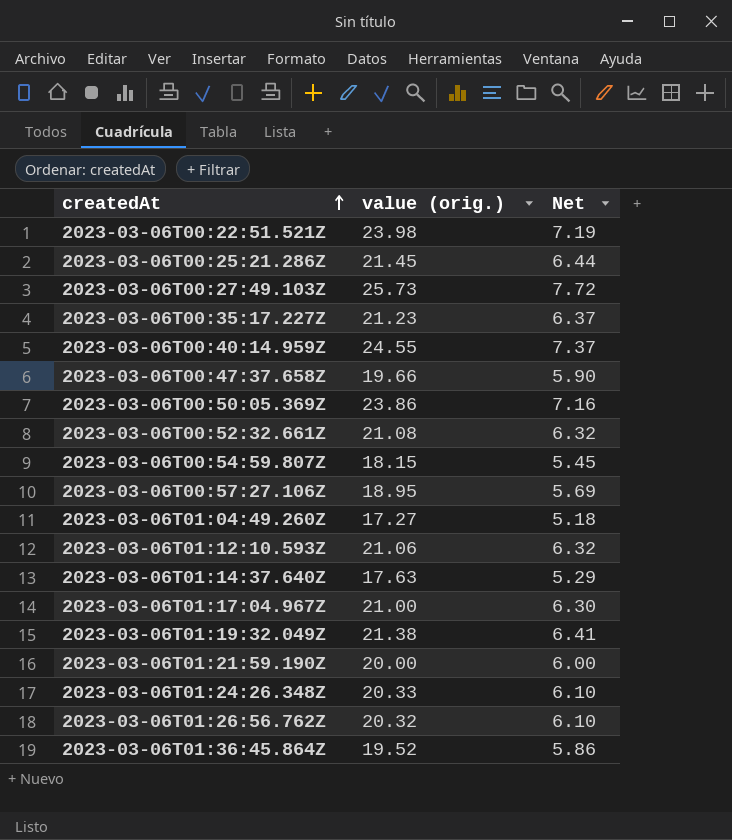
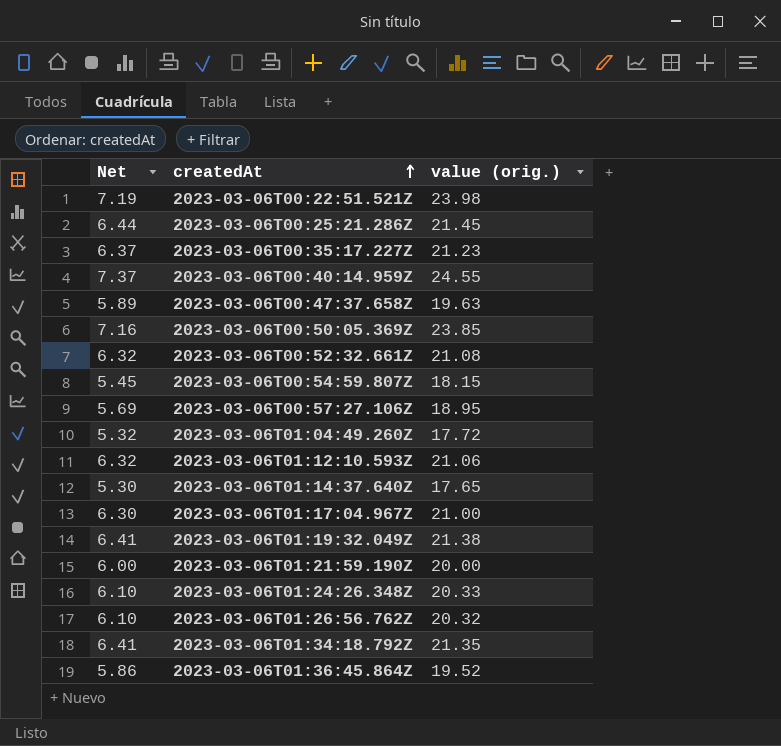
column Net | position: 3 -> 1
row 2023-03-06T00:27:49.103Z: 25.73 | 7.72 -> none
2023-03-06T00:47:37.658Z | Net: 5.90 -> 5.89
2023-03-06T00:47:37.658Z | value (orig.): 19.66 -> 19.63
2023-03-06T00:50:05.369Z | value (orig.): 23.86 -> 23.85
2023-03-06T01:04:49.260Z | Net: 5.18 -> 5.32
2023-03-06T01:04:49.260Z | value (orig.): 17.27 -> 17.72
2023-03-06T01:14:37.640Z | Net: 5.29 -> 5.30
2023-03-06T01:14:37.640Z | value (orig.): 17.63 -> 17.65
row 2023-03-06T01:34:18.792Z: none -> 6.41 | 21.35

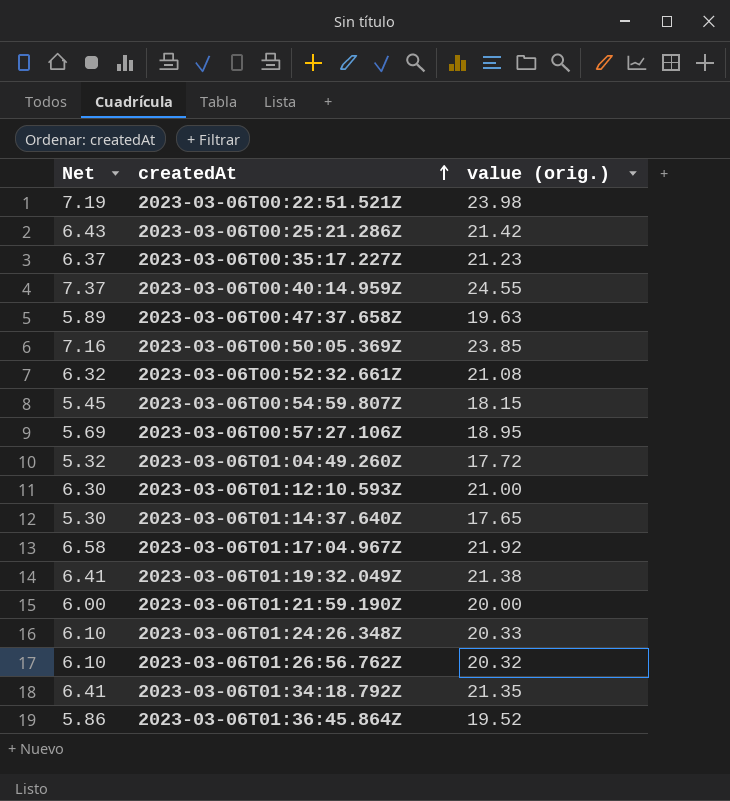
2023-03-06T00:25:21.286Z | Net: 6.44 -> 6.43
2023-03-06T00:25:21.286Z | value (orig.): 21.45 -> 21.42
2023-03-06T01:12:10.593Z | Net: 6.32 -> 6.30
2023-03-06T01:12:10.593Z | value (orig.): 21.06 -> 21.00
2023-03-06T01:17:04.967Z | Net: 6.30 -> 6.58
2023-03-06T01:17:04.967Z | value (orig.): 21.00 -> 21.92

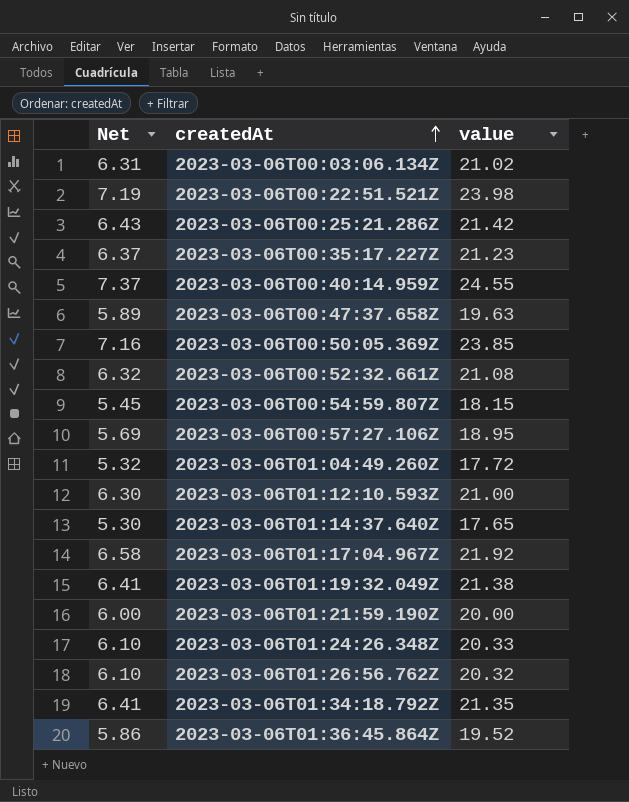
column name: value (orig.) -> value
row 2023-03-06T00:03:06.134Z: none -> 6.31 | 21.02

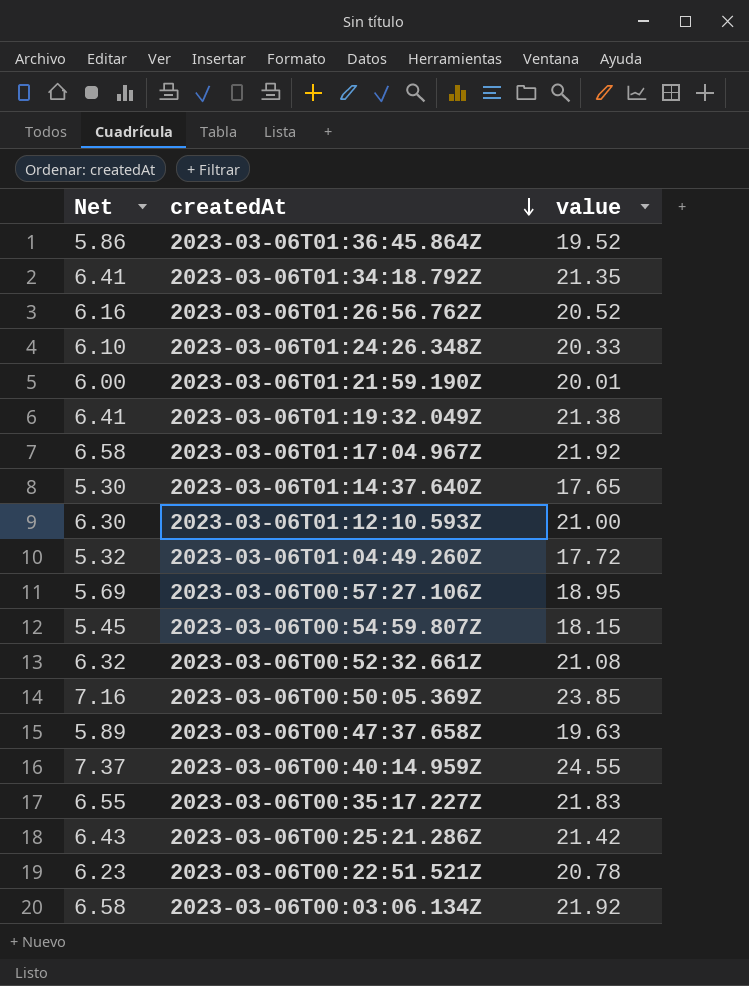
row order: createdAt ascending -> createdAt descending
2023-03-06T01:26:56.762Z | Net: 6.10 -> 6.16
2023-03-06T01:26:56.762Z | value: 20.32 -> 20.52
2023-03-06T01:21:59.190Z | value: 20.00 -> 20.01
2023-03-06T00:35:17.227Z | Net: 6.37 -> 6.55
2023-03-06T00:35:17.227Z | value: 21.23 -> 21.83
2023-03-06T00:22:51.521Z | Net: 7.19 -> 6.23
2023-03-06T00:22:51.521Z | value: 23.98 -> 20.78
2023-03-06T00:03:06.134Z | Net: 6.31 -> 6.58
2023-03-06T00:03:06.134Z | value: 21.02 -> 21.92

